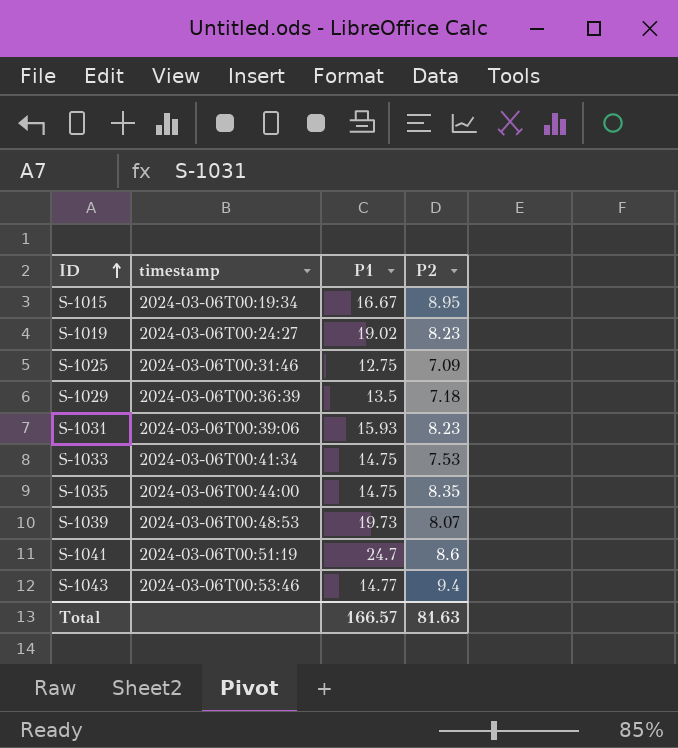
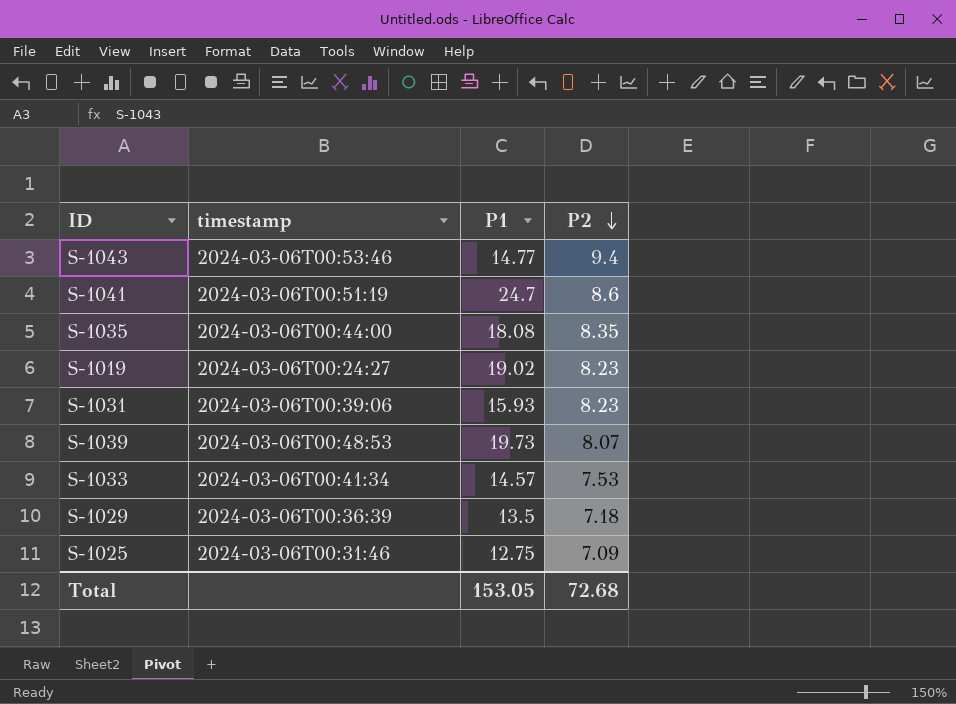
row order: ID ascending -> P2 descending
row S-1015: 2024-03-06T00:19:34 | 16.67 | 8.95 -> none
S-1035 | P1: 14.75 -> 18.08
S-1033 | P1: 14.75 -> 14.57
Total | P1: 166.57 -> 153.05
Total | P2: 81.63 -> 72.68

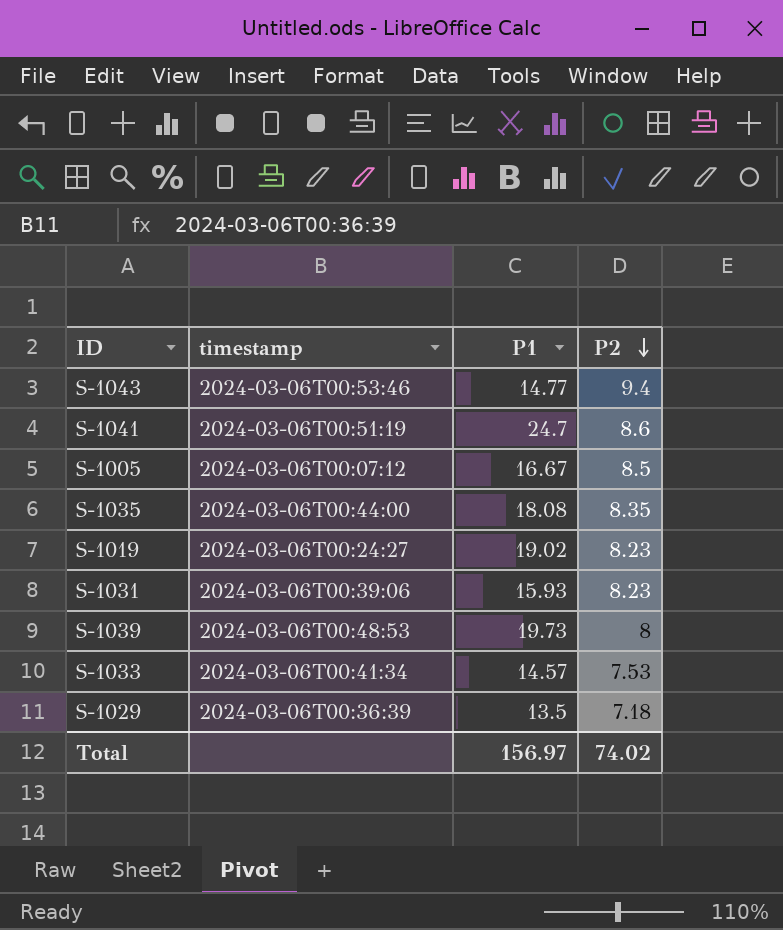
row S-1025: 2024-03-06T00:31:46 | 12.75 | 7.09 -> none
row S-1005: none -> 2024-03-06T00:07:12 | 16.67 | 8.5
S-1039 | P2: 8.07 -> 8
Total | P1: 153.05 -> 156.97
Total | P2: 72.68 -> 74.02

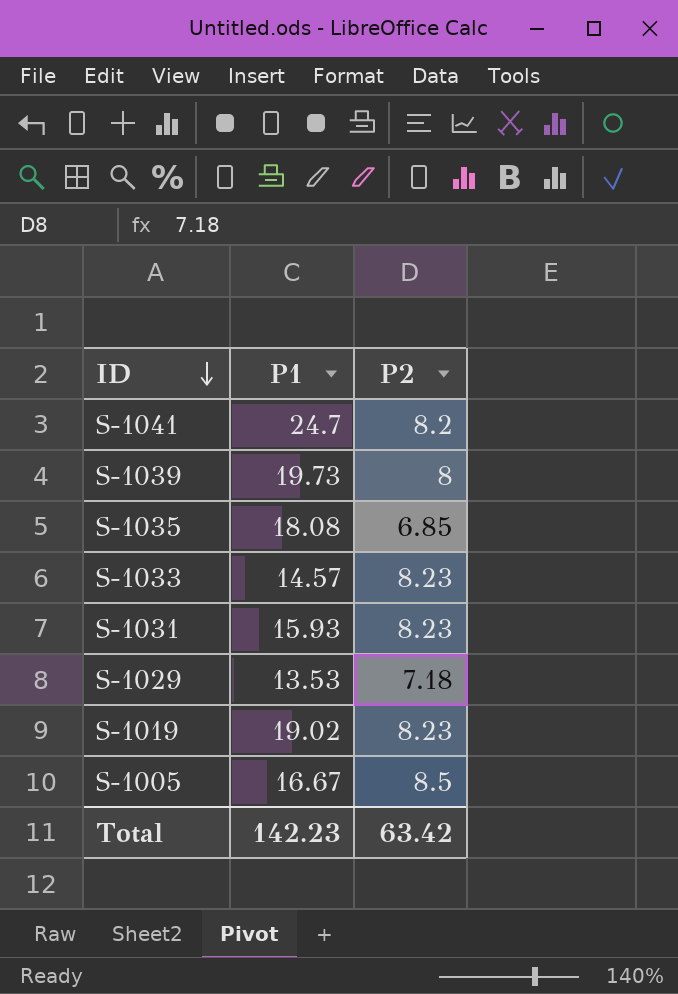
row order: P2 descending -> ID descending
column timestamp | position: 2 -> none
row S-1043: 2024-03-06T00:53:46 | 14.77 | 9.4 -> none
S-1041 | P2: 8.6 -> 8.2
S-1035 | P2: 8.35 -> 6.85
S-1033 | P2: 7.53 -> 8.23
S-1029 | P1: 13.5 -> 13.53
Total | P1: 156.97 -> 142.23
Total | P2: 74.02 -> 63.42

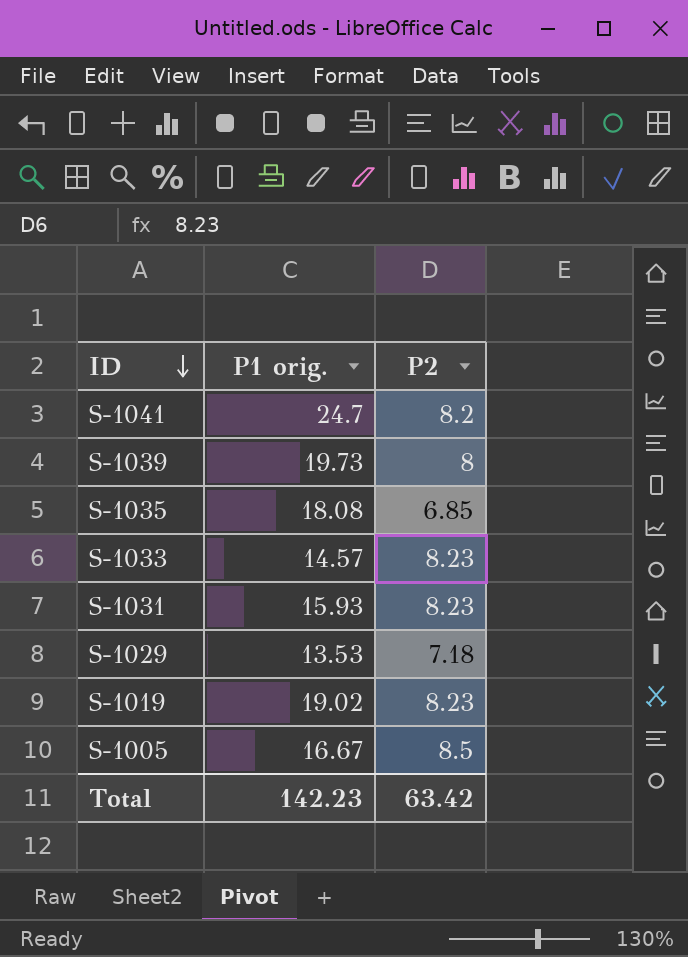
column name: P1 -> P1 orig.

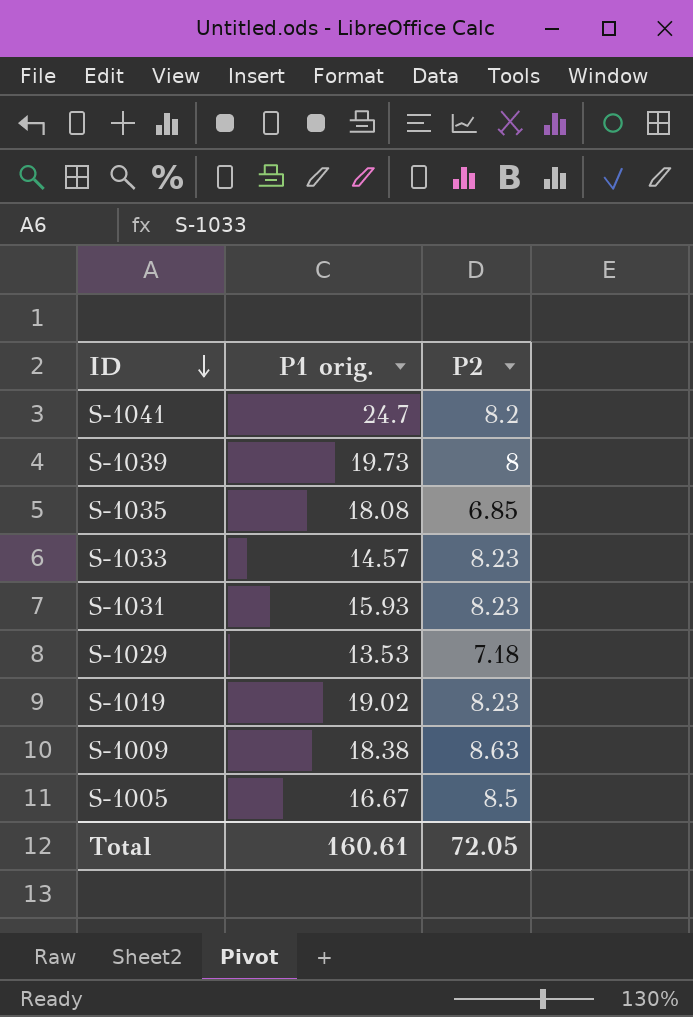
row S-1009: none -> 18.38 | 8.63
Total | P1 orig.: 142.23 -> 160.61
Total | P2: 63.42 -> 72.05

